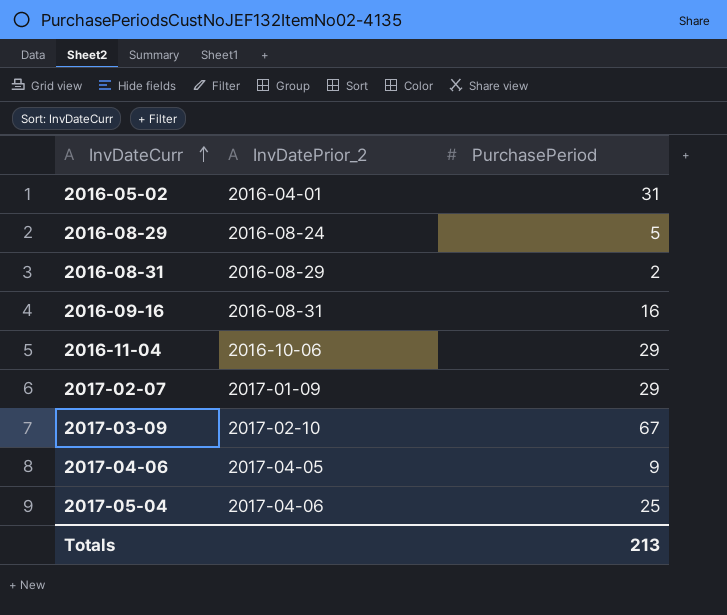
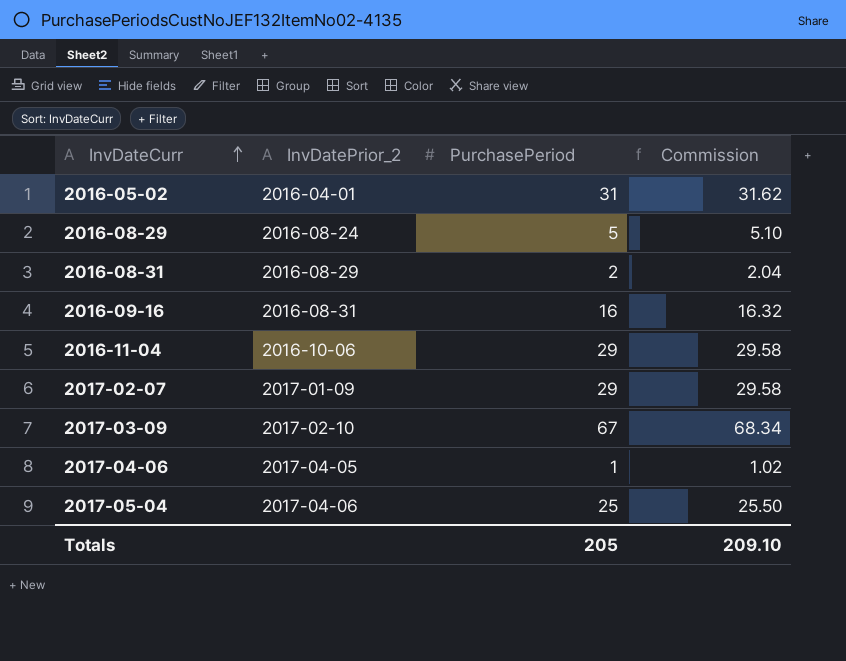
column Commission | formula: none -> [PurchasePeriod] * 1.02
2017-04-06 | PurchasePeriod: 9 -> 1
Totals | PurchasePeriod: 213 -> 205

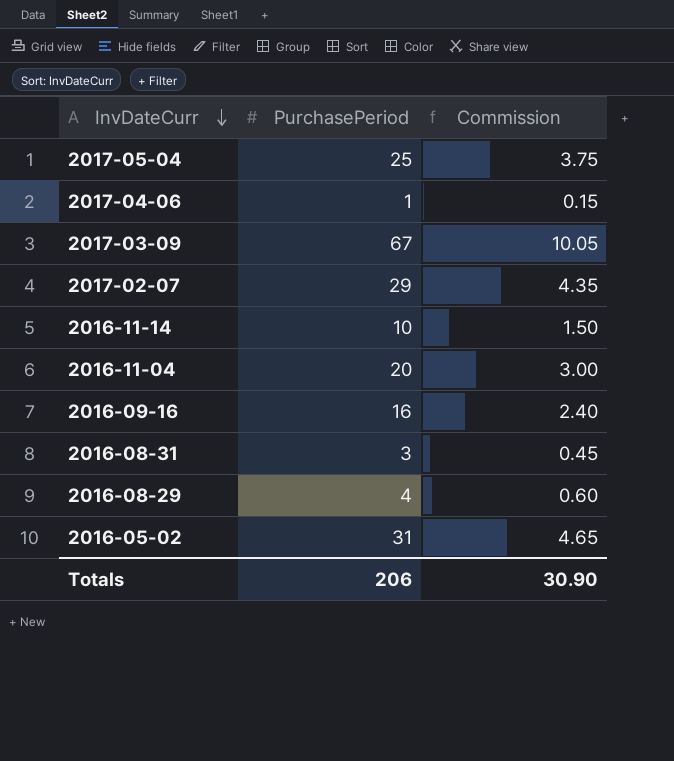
row order: InvDateCurr ascending -> InvDateCurr descending
column InvDatePrior_2 | position: 2 -> none
column Commission | formula: [PurchasePeriod] * 1.02 -> [PurchasePeriod] * 0.15
row 2016-11-14: none -> 10 | 1.50
2016-11-04 | PurchasePeriod: 29 -> 20
2016-08-31 | PurchasePeriod: 2 -> 3
2016-08-29 | PurchasePeriod: 5 -> 4
Totals | PurchasePeriod: 205 -> 206
Totals | Commission: 209.10 -> 30.90

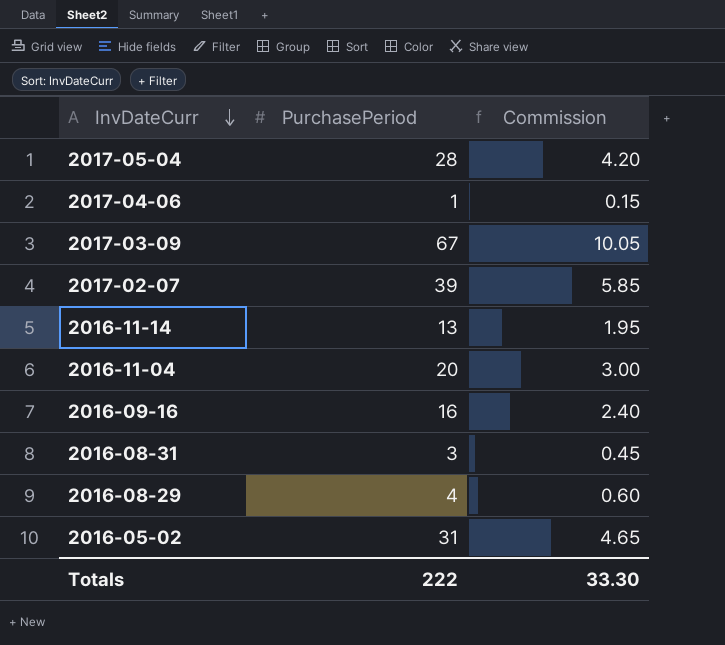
2017-05-04 | PurchasePeriod: 25 -> 28
2017-05-04 | Commission: 3.75 -> 4.20
2017-02-07 | PurchasePeriod: 29 -> 39
2017-02-07 | Commission: 4.35 -> 5.85
2016-11-14 | PurchasePeriod: 10 -> 13
2016-11-14 | Commission: 1.50 -> 1.95
Totals | PurchasePeriod: 206 -> 222
Totals | Commission: 30.90 -> 33.30

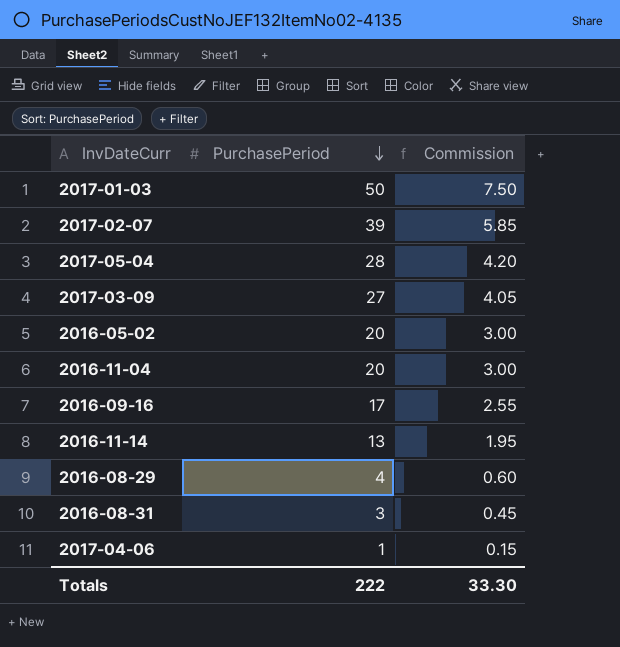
row order: InvDateCurr descending -> PurchasePeriod descending
row 2017-01-03: none -> 50 | 7.50
2017-03-09 | PurchasePeriod: 67 -> 27
2017-03-09 | Commission: 10.05 -> 4.05
2016-05-02 | PurchasePeriod: 31 -> 20
2016-05-02 | Commission: 4.65 -> 3.00
2016-09-16 | PurchasePeriod: 16 -> 17
2016-09-16 | Commission: 2.40 -> 2.55

